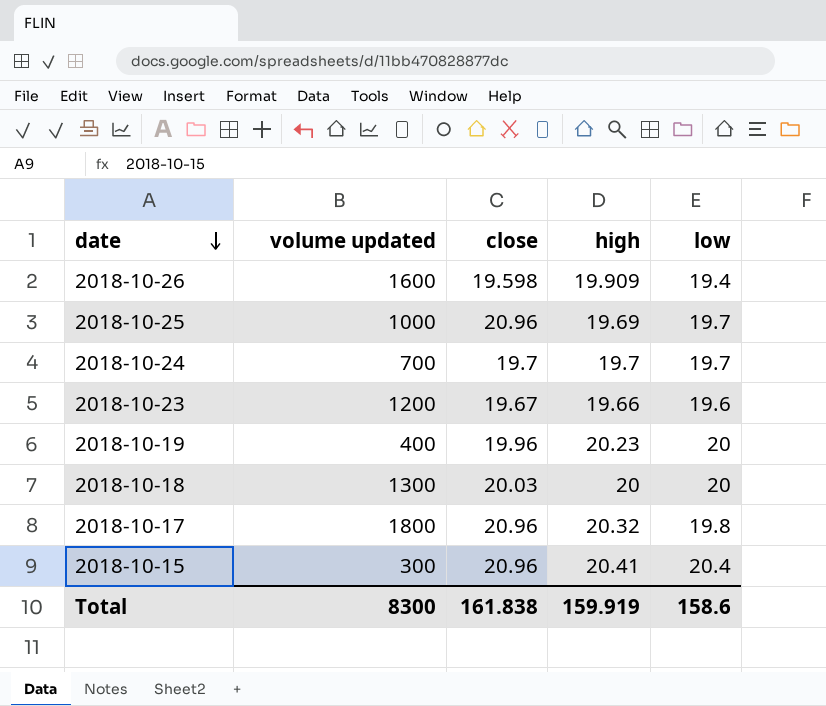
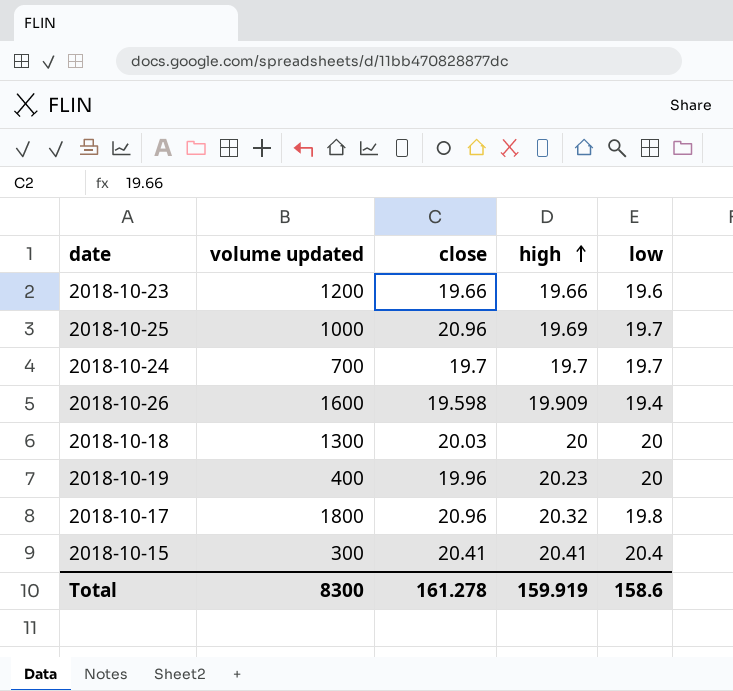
row order: date descending -> high ascending
2018-10-23 | close: 19.67 -> 19.66
2018-10-15 | close: 20.96 -> 20.41
Total | close: 161.838 -> 161.278

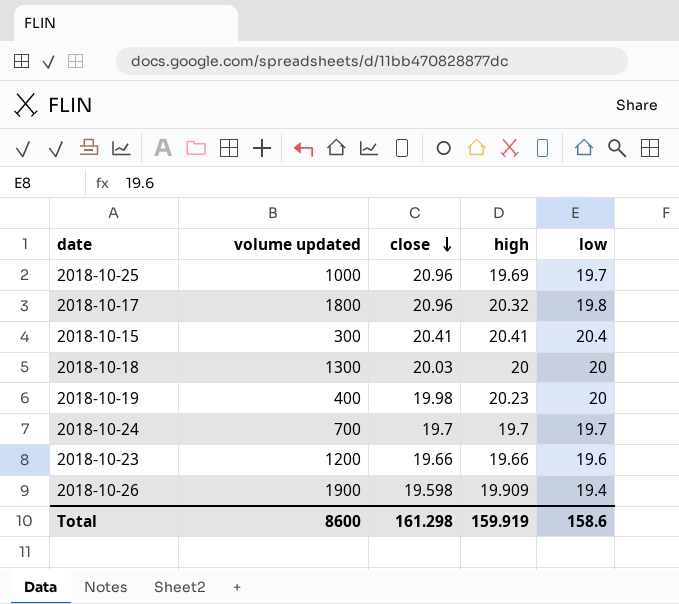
row order: high ascending -> close descending
2018-10-19 | close: 19.96 -> 19.98
2018-10-26 | volume updated: 1600 -> 1900
Total | volume updated: 8300 -> 8600
Total | close: 161.278 -> 161.298

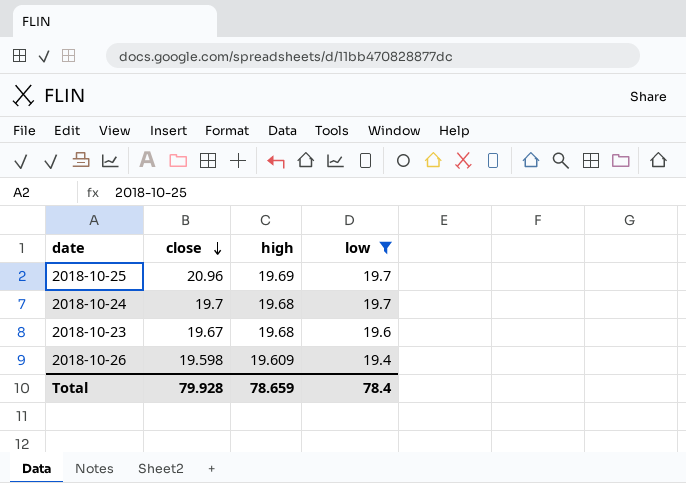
filter: none -> low <= 19.7
column volume updated | position: 2 -> none
2018-10-24 | high: 19.7 -> 19.68
2018-10-23 | close: 19.66 -> 19.67
2018-10-23 | high: 19.66 -> 19.68
2018-10-26 | high: 19.909 -> 19.609
Total | close: 161.298 -> 79.928
Total | high: 159.919 -> 78.659
Total | low: 158.6 -> 78.4

